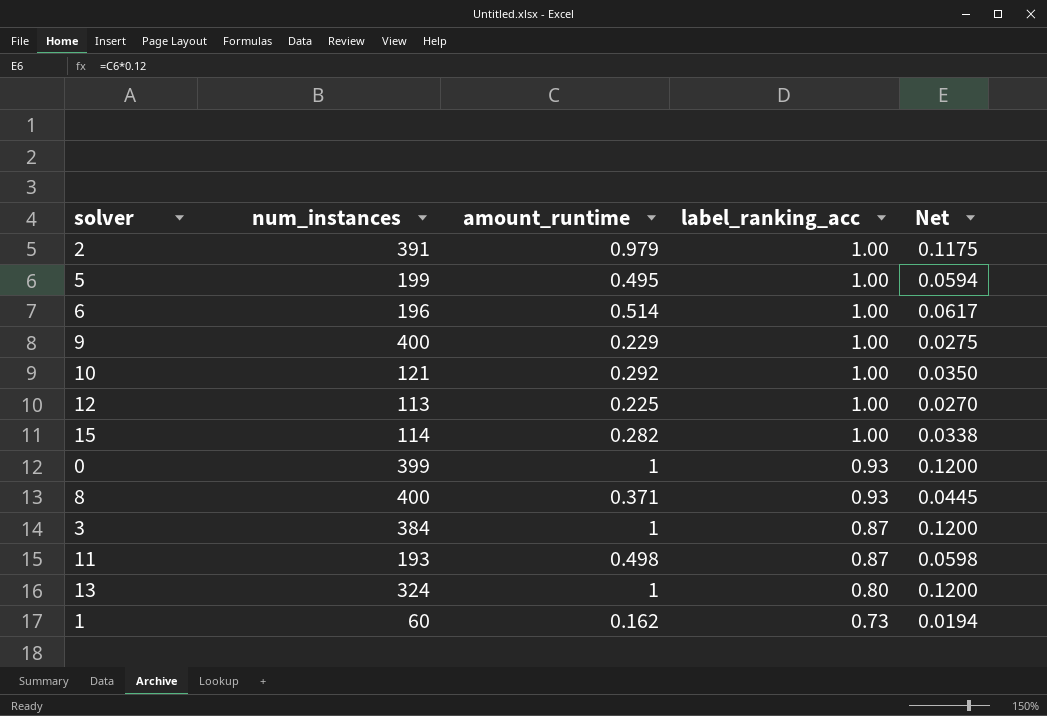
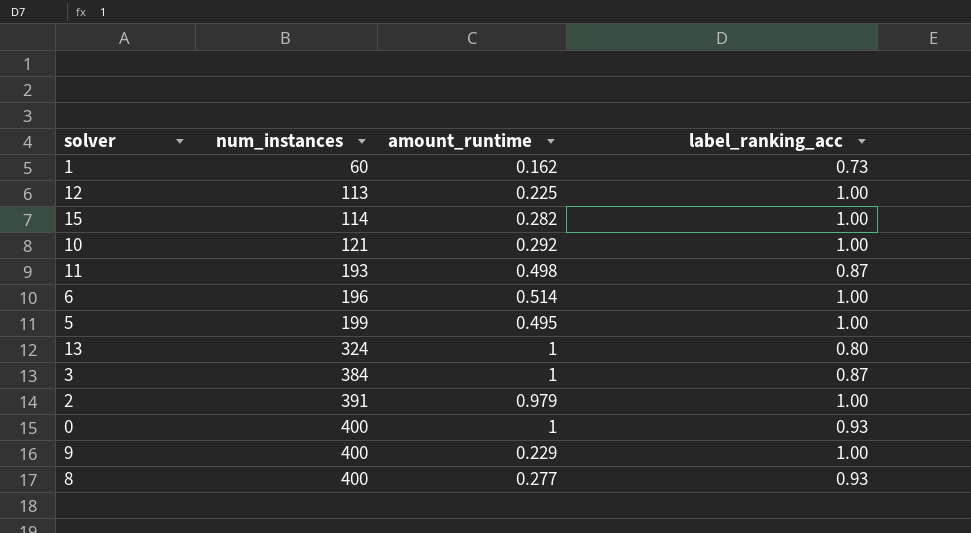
row order: label_ranking_acc descending -> num_instances ascending
column Net | formula: [amount_runtime] * 0.12 -> none
0 | num_instances: 399 -> 400
8 | amount_runtime: 0.371 -> 0.277

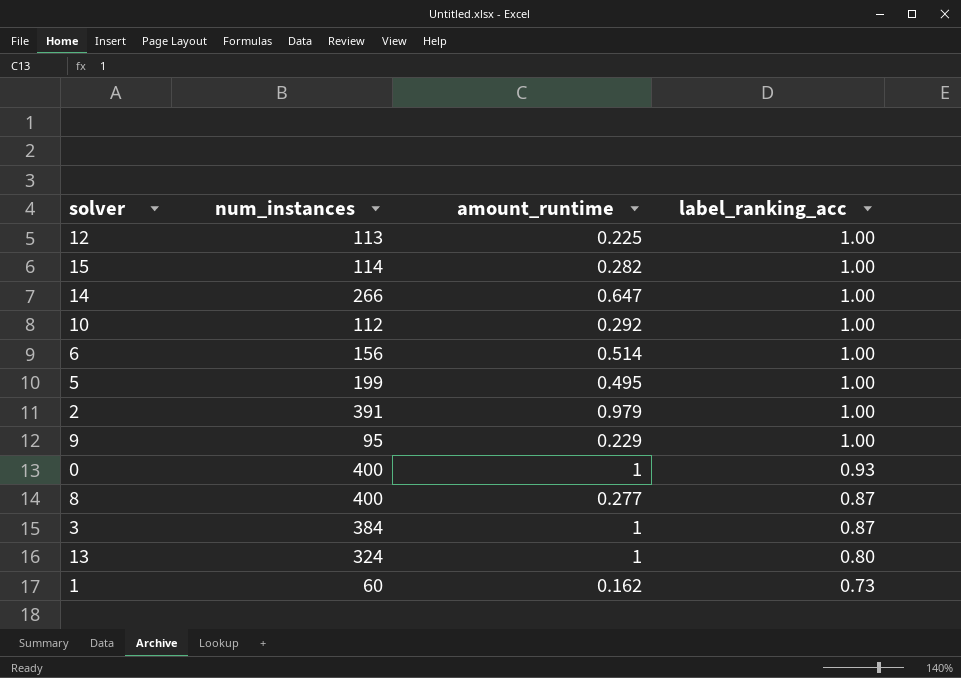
row order: num_instances ascending -> label_ranking_acc descending
row 11: 193 | 0.498 | 0.87 -> none
row 14: none -> 266 | 0.647 | 1.00
10 | num_instances: 121 -> 112
6 | num_instances: 196 -> 156
9 | num_instances: 400 -> 95
8 | label_ranking_acc: 0.93 -> 0.87

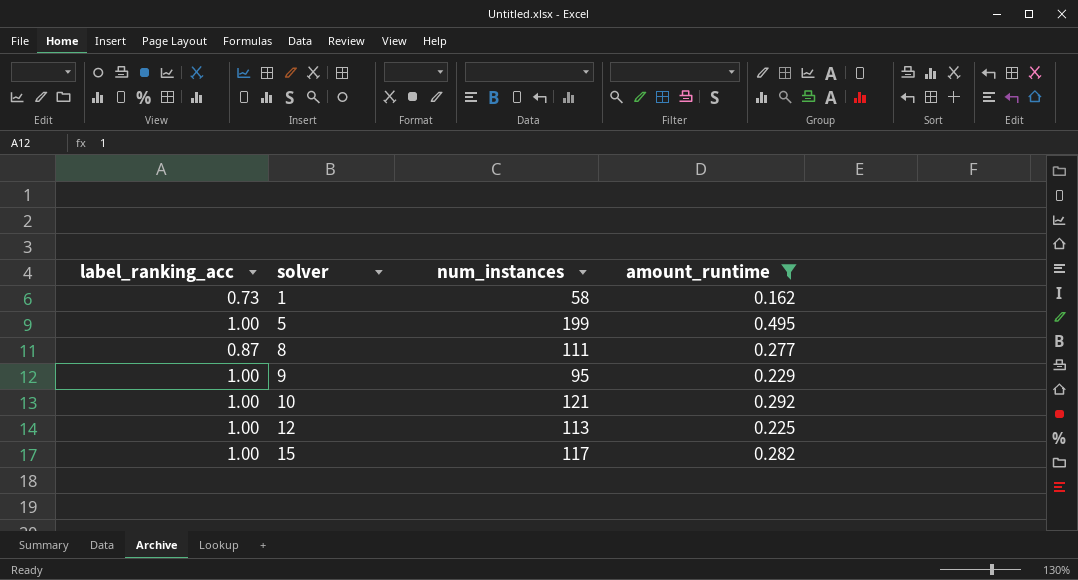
filter: none -> amount_runtime <= 0.495
row order: label_ranking_acc descending -> solver ascending
column label_ranking_acc | position: 4 -> 1
1 | num_instances: 60 -> 58
8 | num_instances: 400 -> 111
10 | num_instances: 112 -> 121
15 | num_instances: 114 -> 117

